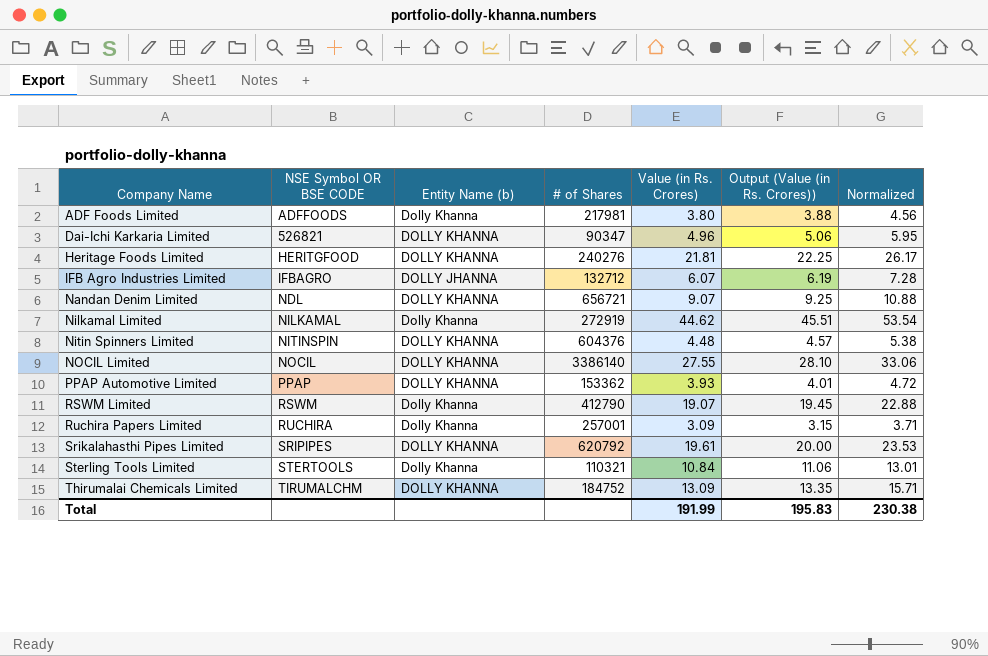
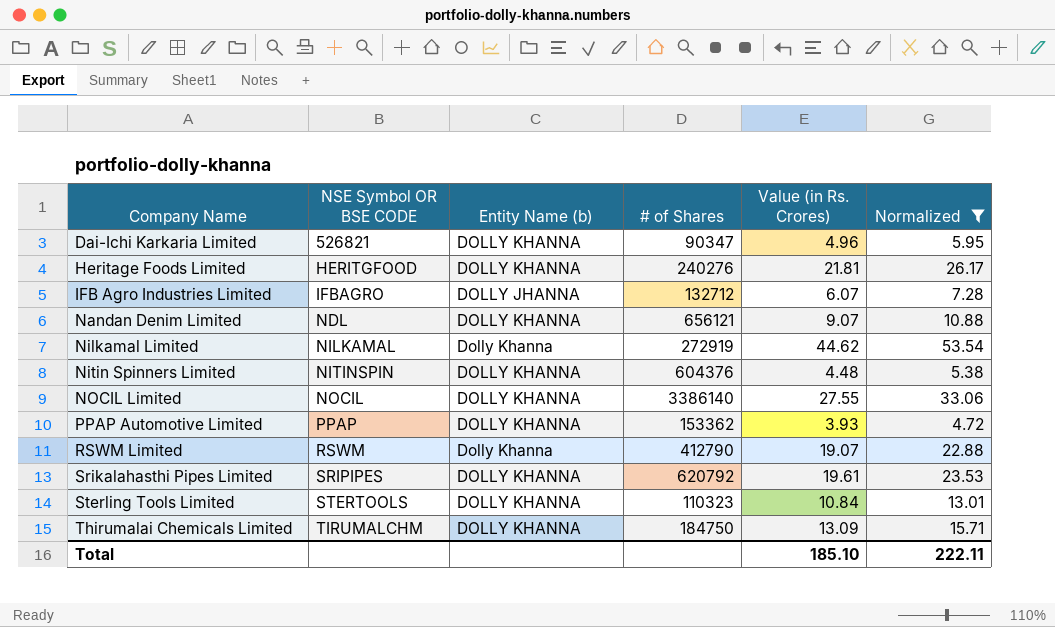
filter: none -> Normalized >= 4.72
column Output (Value (in Rs. Crores)) | formula: [Value (in Rs. Crores)] * 1.02 -> none
Nandan Denim Limited | # of Shares: 656721 -> 656121
Sterling Tools Limited | Entity Name (b): Dolly Khanna -> DOLLY KHANNA
Sterling Tools Limited | # of Shares: 110321 -> 110323
Thirumalai Chemicals Limited | # of Shares: 184752 -> 184750
Total | Value (in Rs. Crores): 191.99 -> 185.10
Total | Normalized: 230.38 -> 222.11

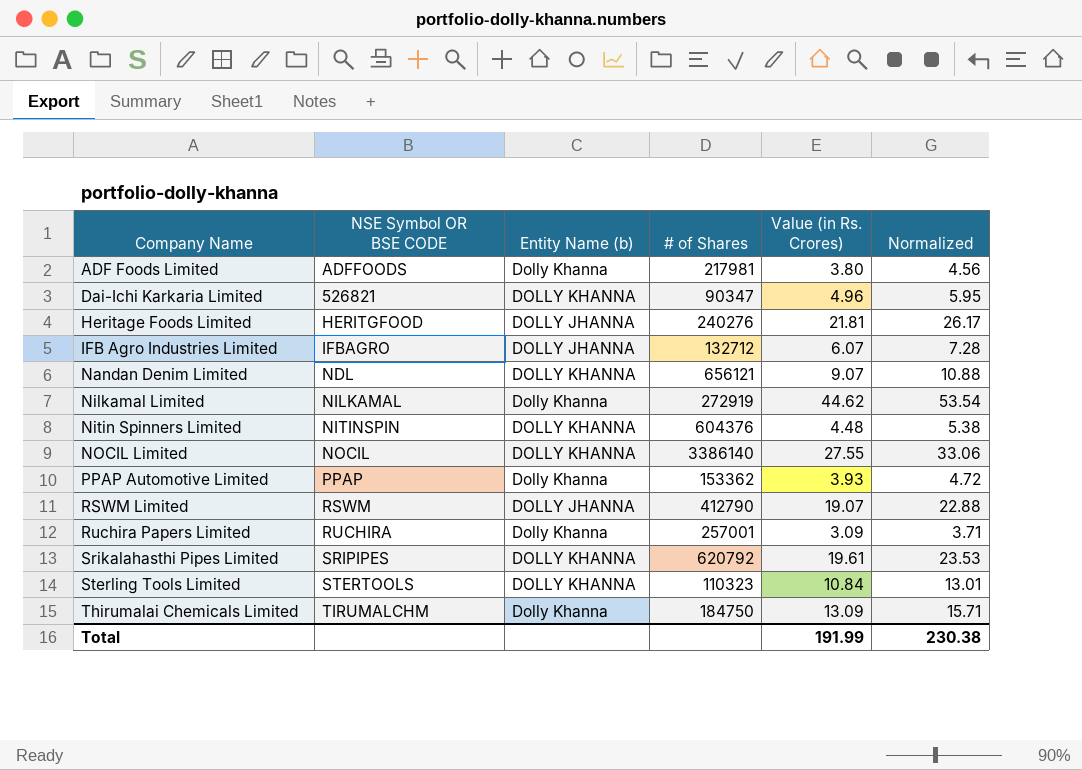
filter: Normalized >= 4.72 -> none
Heritage Foods Limited | Entity Name (b): DOLLY KHANNA -> DOLLY JHANNA
PPAP Automotive Limited | Entity Name (b): DOLLY KHANNA -> Dolly Khanna
RSWM Limited | Entity Name (b): Dolly Khanna -> DOLLY JHANNA
Thirumalai Chemicals Limited | Entity Name (b): DOLLY KHANNA -> Dolly Khanna
Total | Value (in Rs. Crores): 185.10 -> 191.99
Total | Normalized: 222.11 -> 230.38

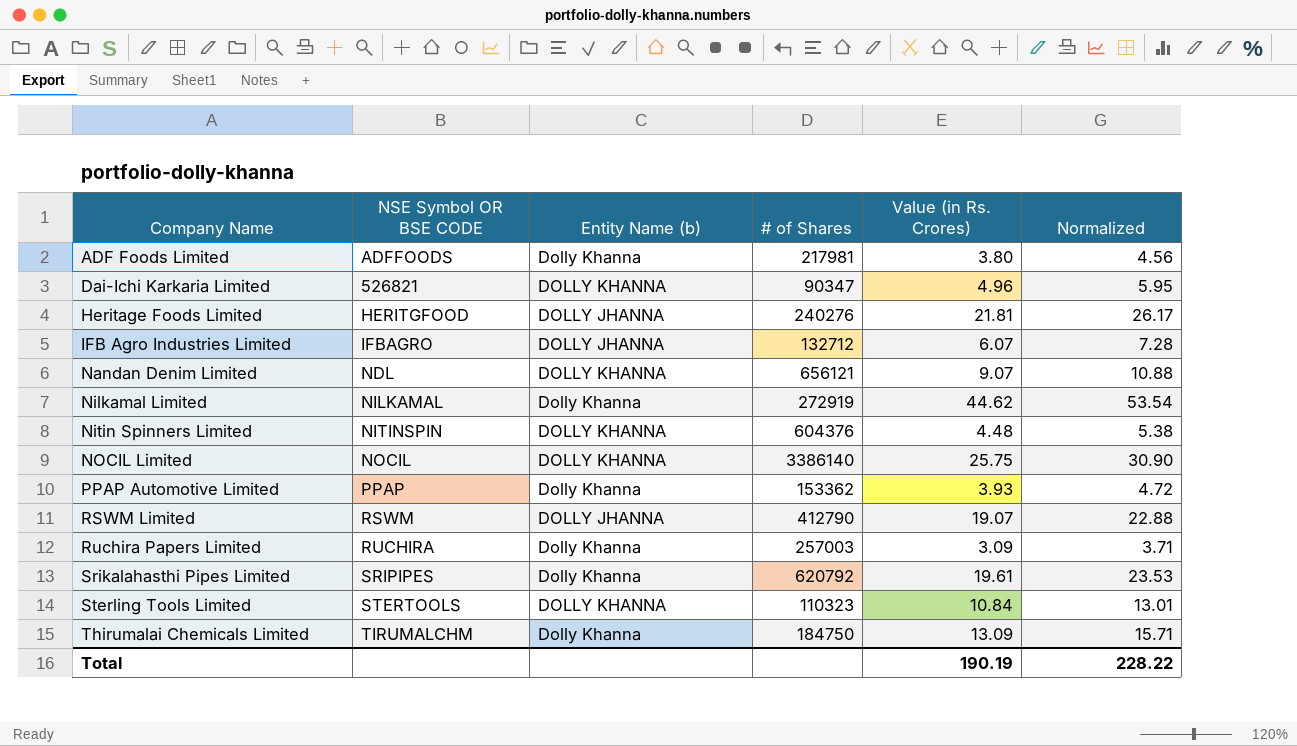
NOCIL Limited | Value (in Rs. Crores): 27.55 -> 25.75
NOCIL Limited | Normalized: 33.06 -> 30.90
Ruchira Papers Limited | # of Shares: 257001 -> 257003
Srikalahasthi Pipes Limited | Entity Name (b): DOLLY KHANNA -> Dolly Khanna
Total | Value (in Rs. Crores): 191.99 -> 190.19
Total | Normalized: 230.38 -> 228.22

